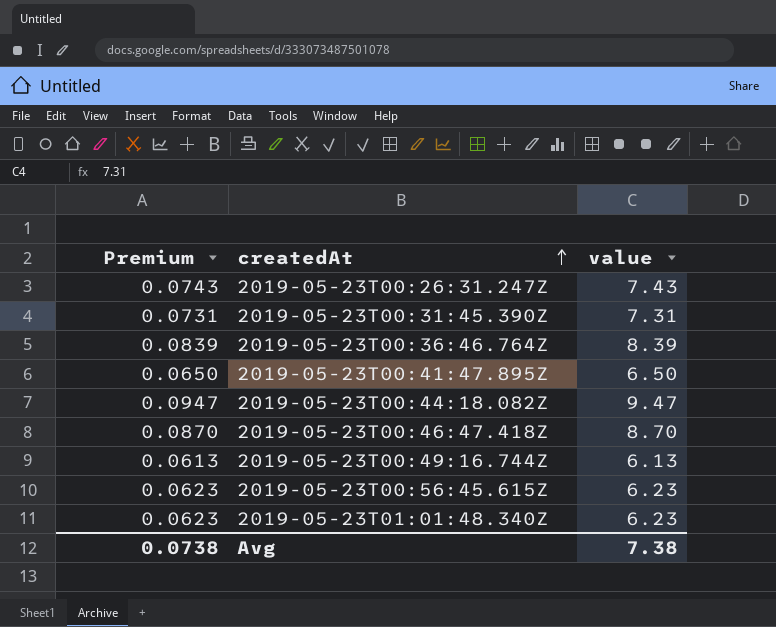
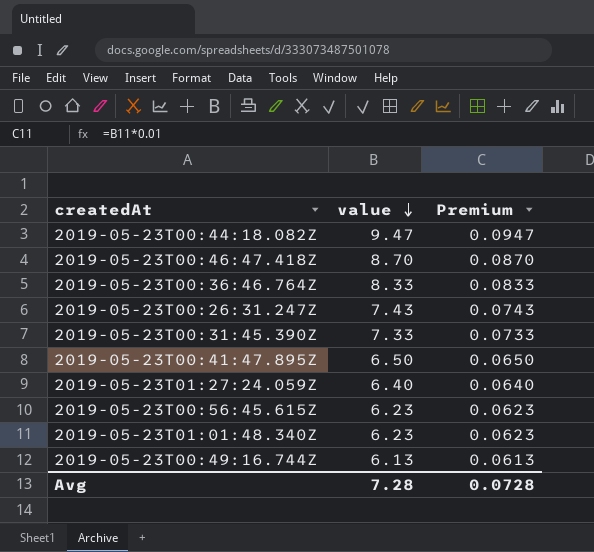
row order: createdAt ascending -> value descending
column Premium | position: 1 -> 3
2019-05-23T00:36:46.764Z | value: 8.39 -> 8.33
2019-05-23T00:36:46.764Z | Premium: 0.0839 -> 0.0833
2019-05-23T00:31:45.390Z | value: 7.31 -> 7.33
2019-05-23T00:31:45.390Z | Premium: 0.0731 -> 0.0733
row 2019-05-23T01:27:24.059Z: none -> 6.40 | 0.0640
Avg | value: 7.38 -> 7.28
Avg | Premium: 0.0738 -> 0.0728

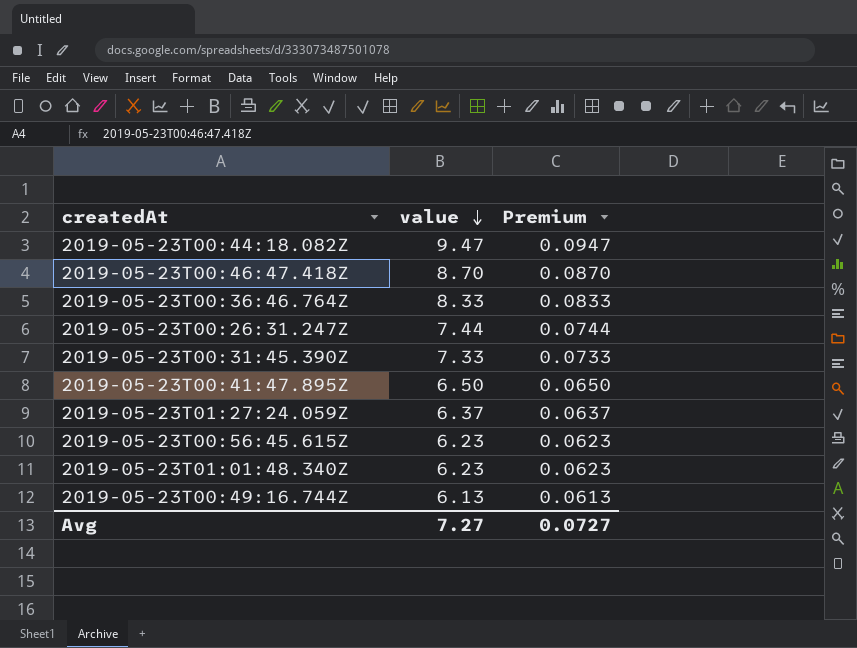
2019-05-23T00:26:31.247Z | value: 7.43 -> 7.44
2019-05-23T00:26:31.247Z | Premium: 0.0743 -> 0.0744
2019-05-23T01:27:24.059Z | value: 6.40 -> 6.37
2019-05-23T01:27:24.059Z | Premium: 0.0640 -> 0.0637
Avg | value: 7.28 -> 7.27
Avg | Premium: 0.0728 -> 0.0727

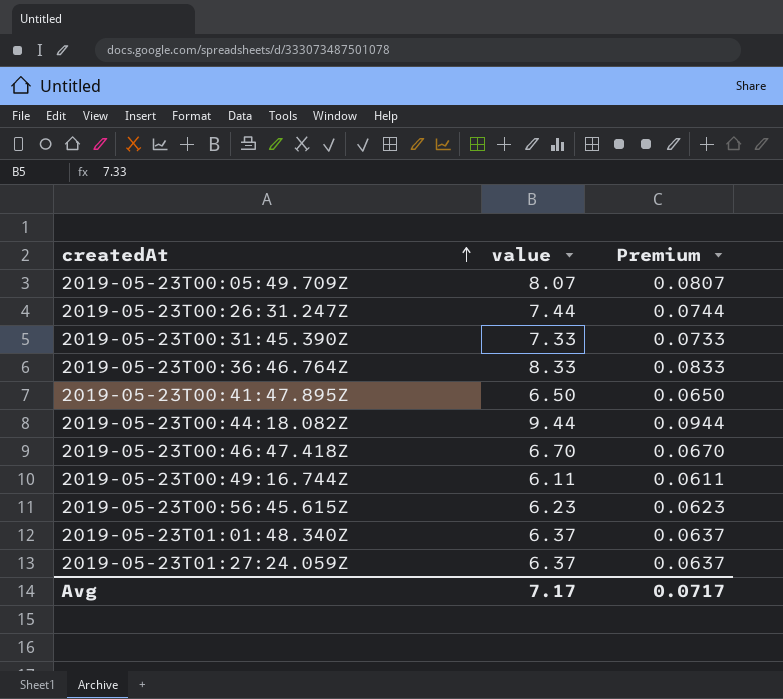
row order: value descending -> createdAt ascending
row 2019-05-23T00:05:49.709Z: none -> 8.07 | 0.0807
2019-05-23T00:44:18.082Z | value: 9.47 -> 9.44
2019-05-23T00:44:18.082Z | Premium: 0.0947 -> 0.0944
2019-05-23T00:46:47.418Z | value: 8.70 -> 6.70
2019-05-23T00:46:47.418Z | Premium: 0.0870 -> 0.0670
2019-05-23T00:49:16.744Z | value: 6.13 -> 6.11
2019-05-23T00:49:16.744Z | Premium: 0.0613 -> 0.0611
2019-05-23T01:01:48.340Z | value: 6.23 -> 6.37
2019-05-23T01:01:48.340Z | Premium: 0.0623 -> 0.0637
Avg | value: 7.27 -> 7.17
Avg | Premium: 0.0727 -> 0.0717

